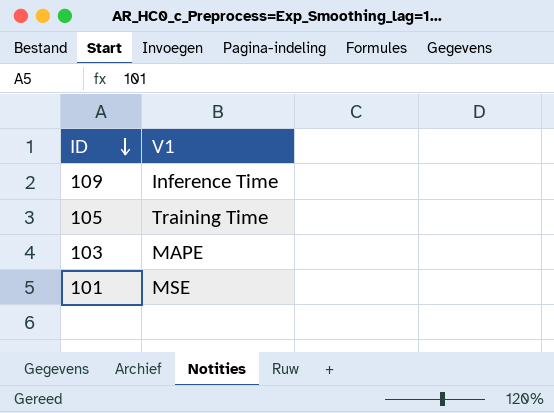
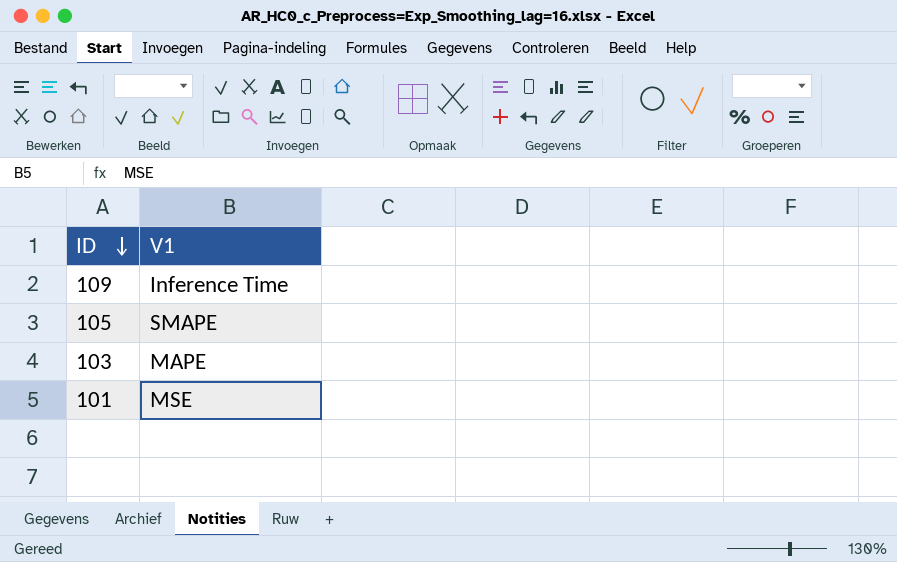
105 | V1: Training Time -> SMAPE

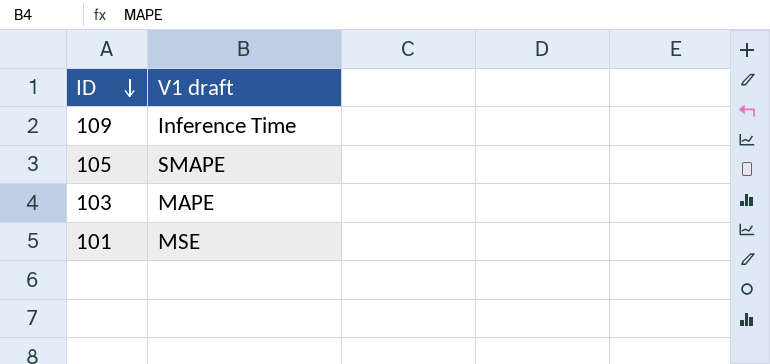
column name: V1 -> V1 draft

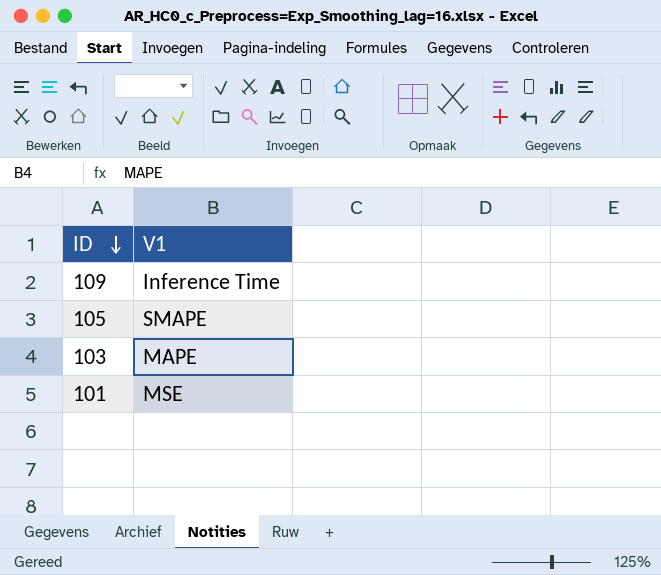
column name: V1 draft -> V1

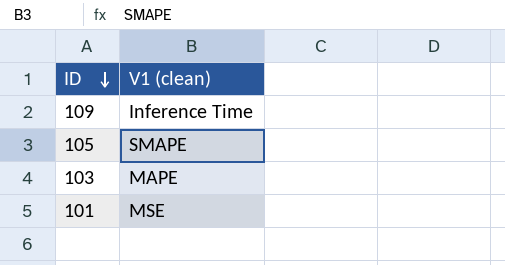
column name: V1 -> V1 (clean)

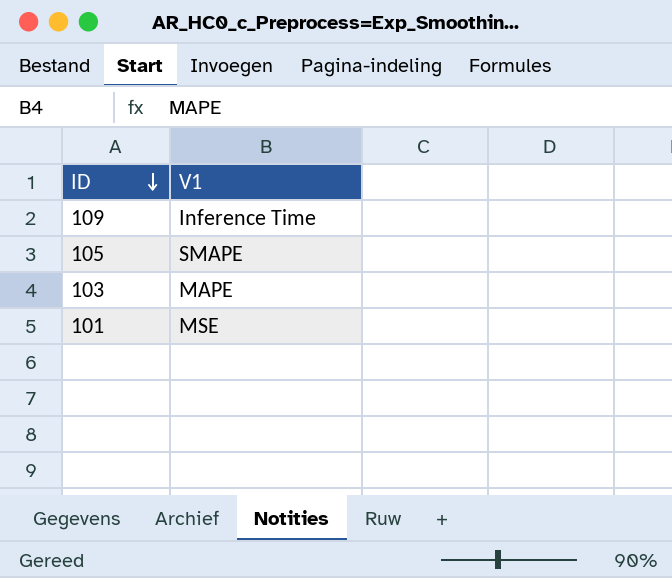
column name: V1 (clean) -> V1

